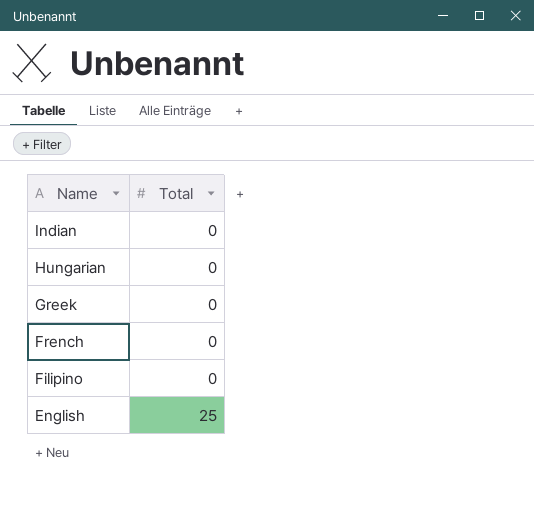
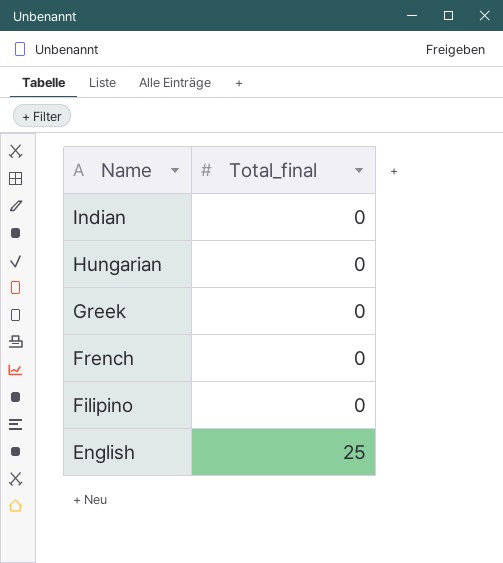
column name: Total -> Total_final

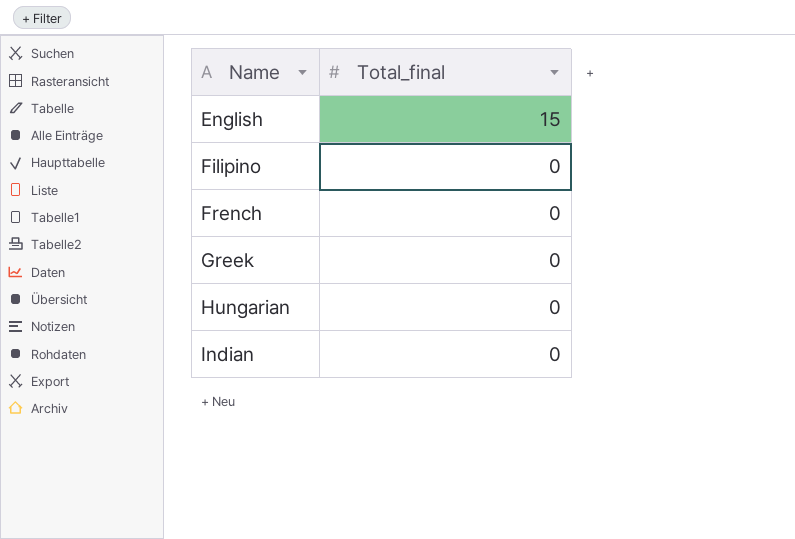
row order: Name descending -> Name ascending
English | Total_final: 25 -> 15

